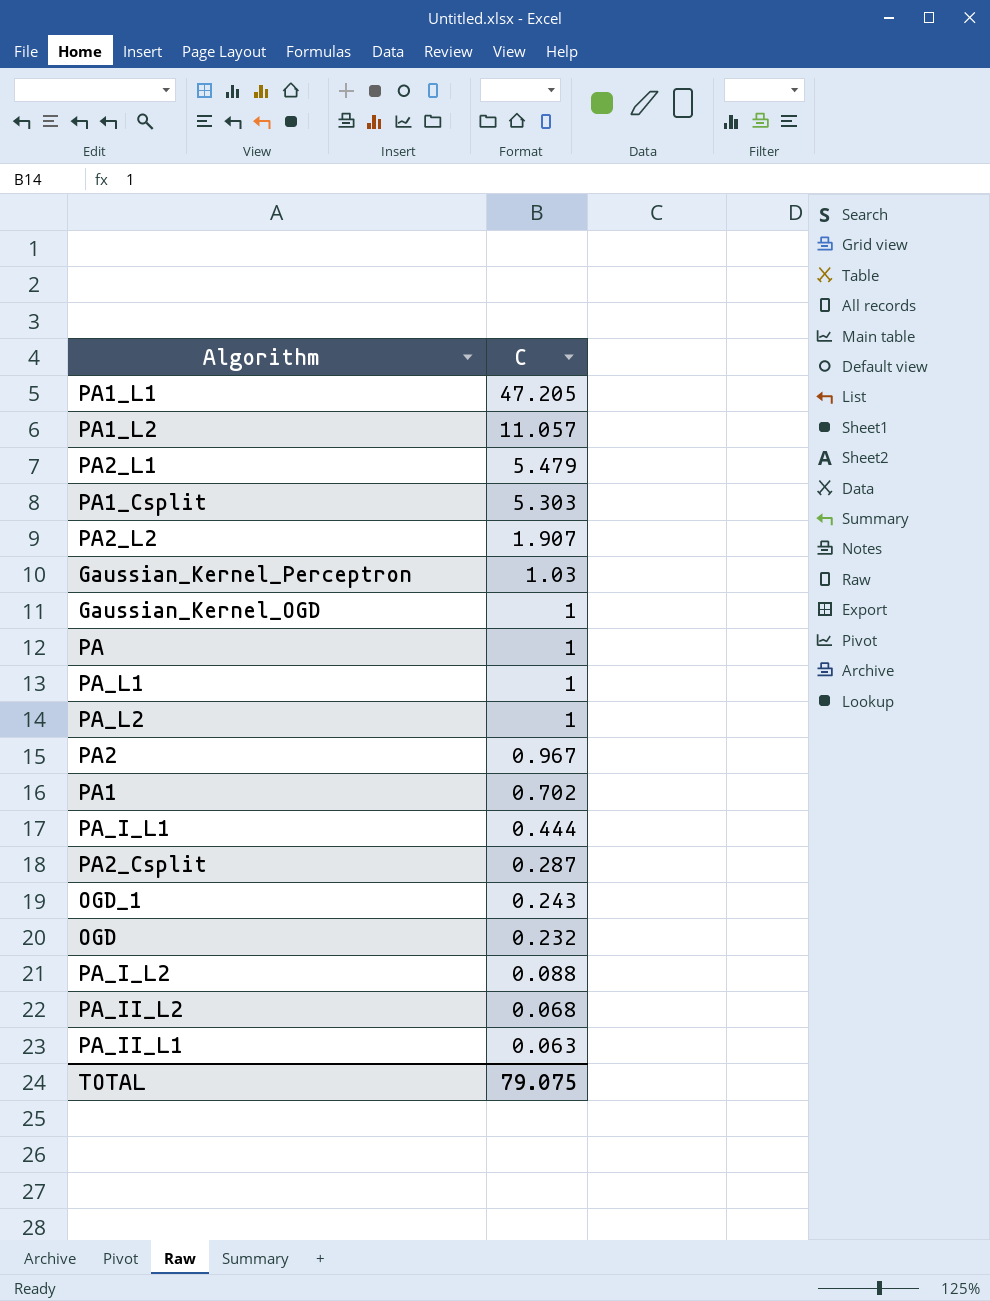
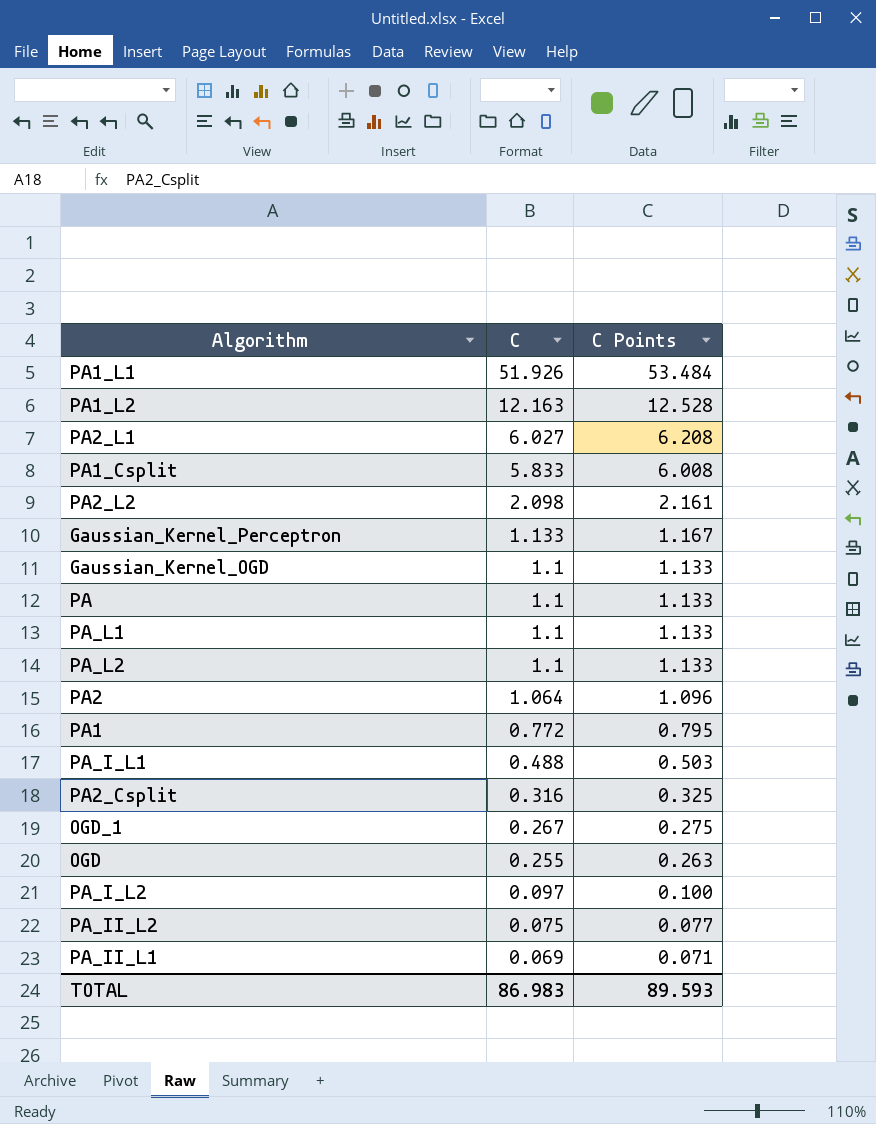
column C Points | formula: none -> [C] * 1.03
PA1_L1 | C: 47.205 -> 51.926
PA1_L2 | C: 11.057 -> 12.163
PA2_L1 | C: 5.479 -> 6.027
PA1_Csplit | C: 5.303 -> 5.833
PA2_L2 | C: 1.907 -> 2.098
Gaussian_Kernel_Perceptron | C: 1.03 -> 1.133
Gaussian_Kernel_OGD | C: 1 -> 1.1
PA | C: 1 -> 1.1
PA_L1 | C: 1 -> 1.1
PA_L2 | C: 1 -> 1.1
PA2 | C: 0.967 -> 1.064
PA1 | C: 0.702 -> 0.772
PA_I_L1 | C: 0.444 -> 0.488
PA2_Csplit | C: 0.287 -> 0.316
OGD_1 | C: 0.243 -> 0.267
OGD | C: 0.232 -> 0.255
PA_I_L2 | C: 0.088 -> 0.097
PA_II_L2 | C: 0.068 -> 0.075
PA_II_L1 | C: 0.063 -> 0.069
TOTAL | C: 79.075 -> 86.983

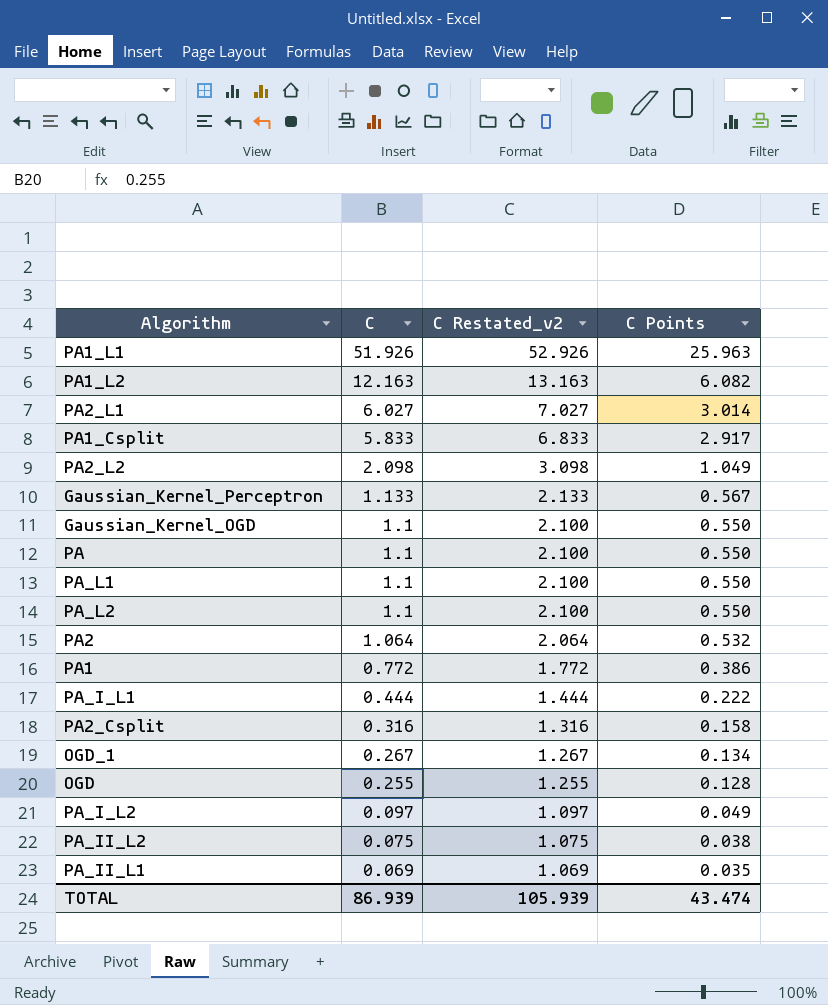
column C Restated_v2 | formula: none -> [C] + 1
column C Points | formula: [C] * 1.03 -> [C] * 0.5
PA_I_L1 | C: 0.488 -> 0.444
TOTAL | C: 86.983 -> 86.939
TOTAL | C Points: 89.593 -> 43.474

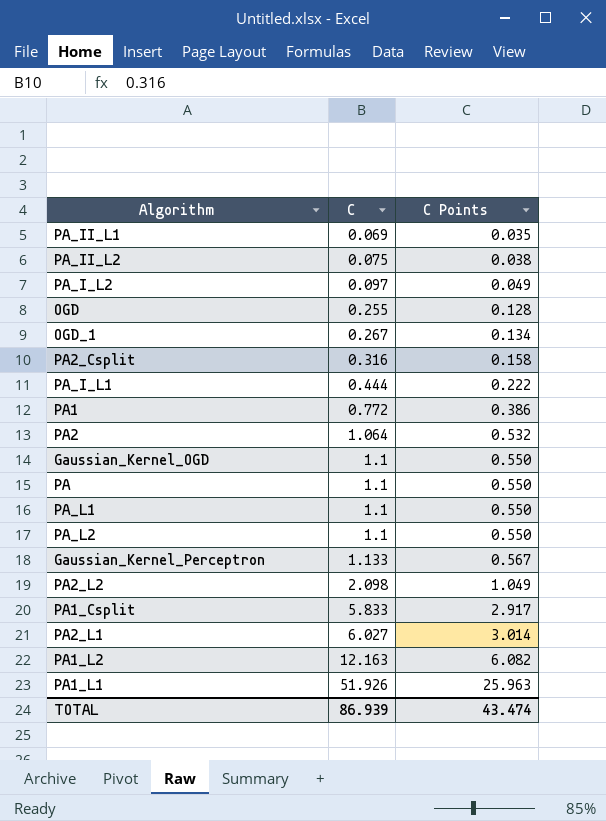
row order: C descending -> C ascending
column C Restated_v2 | formula: [C] + 1 -> none

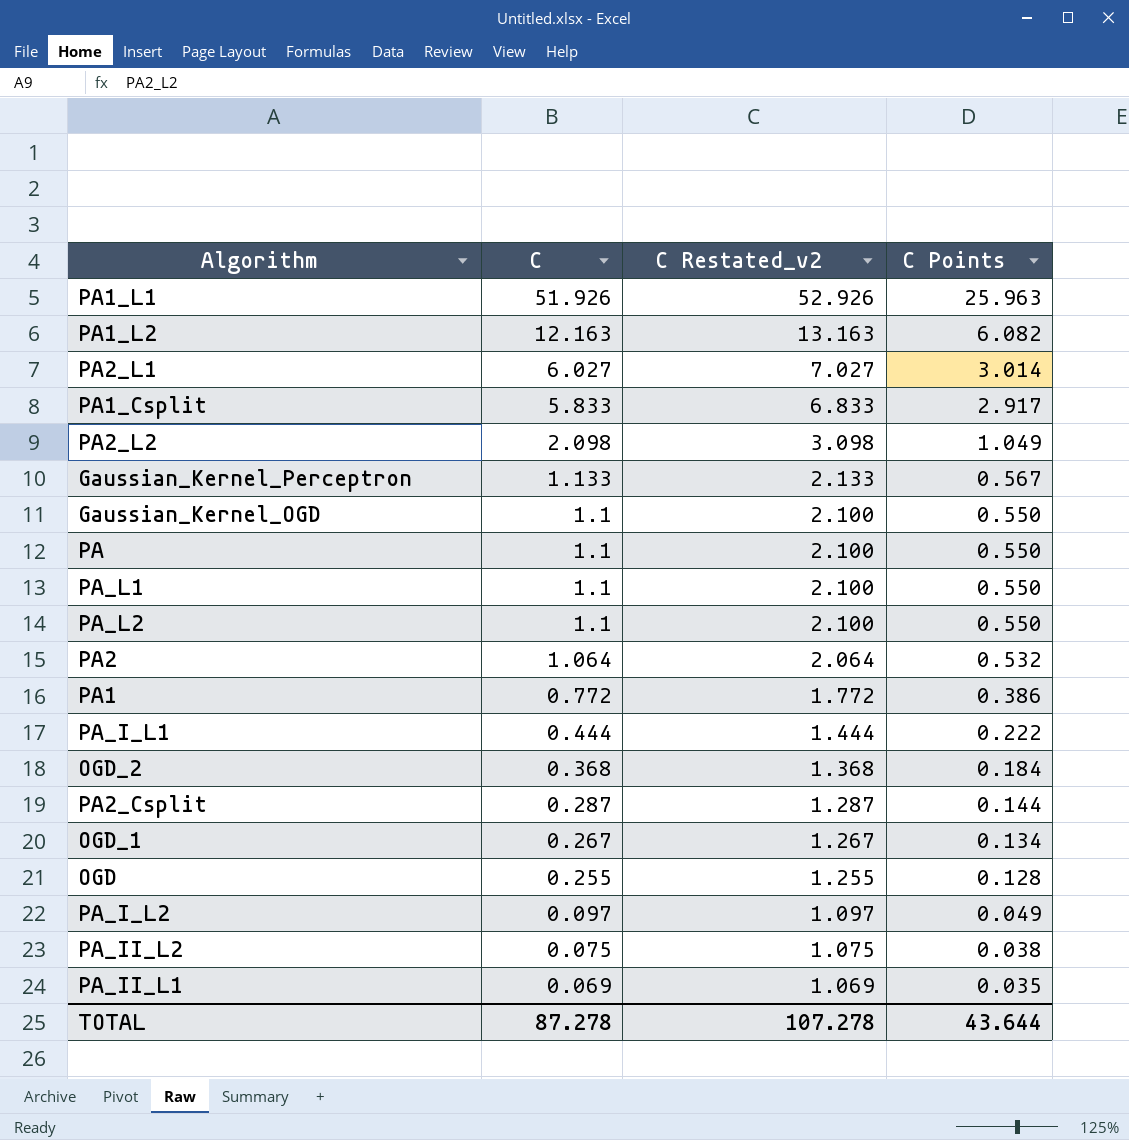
row order: C ascending -> C descending
column C Restated_v2 | formula: none -> [C] + 1
row OGD_2: none -> 0.368 | 1.368 | 0.184
PA2_Csplit | C: 0.316 -> 0.287
PA2_Csplit | C Points: 0.158 -> 0.144
TOTAL | C: 86.939 -> 87.278
TOTAL | C Points: 43.474 -> 43.644

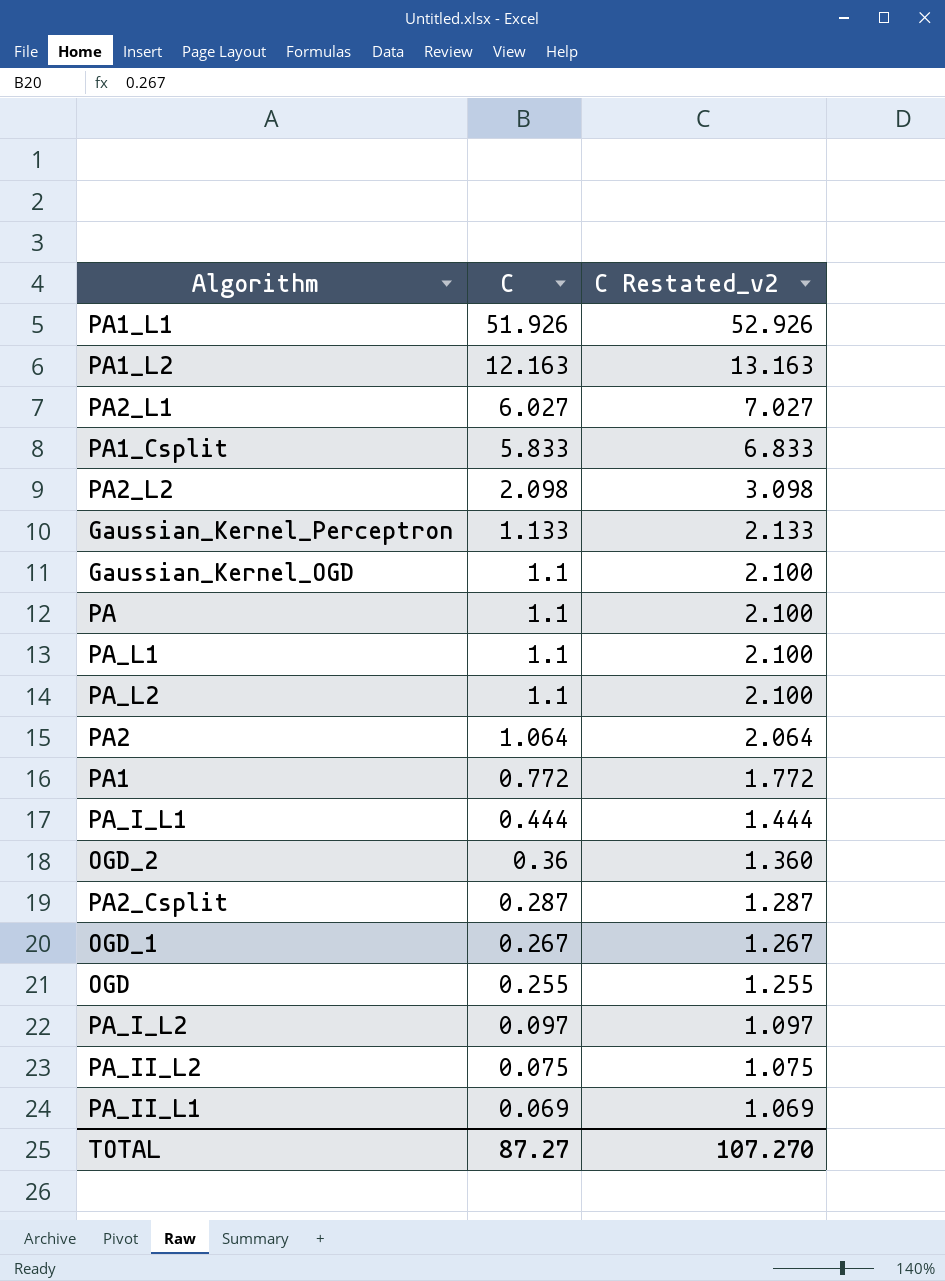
column C Points | formula: [C] * 0.5 -> none
OGD_2 | C: 0.368 -> 0.36
OGD_2 | C Restated_v2: 1.368 -> 1.360
TOTAL | C: 87.278 -> 87.27
TOTAL | C Restated_v2: 107.278 -> 107.270

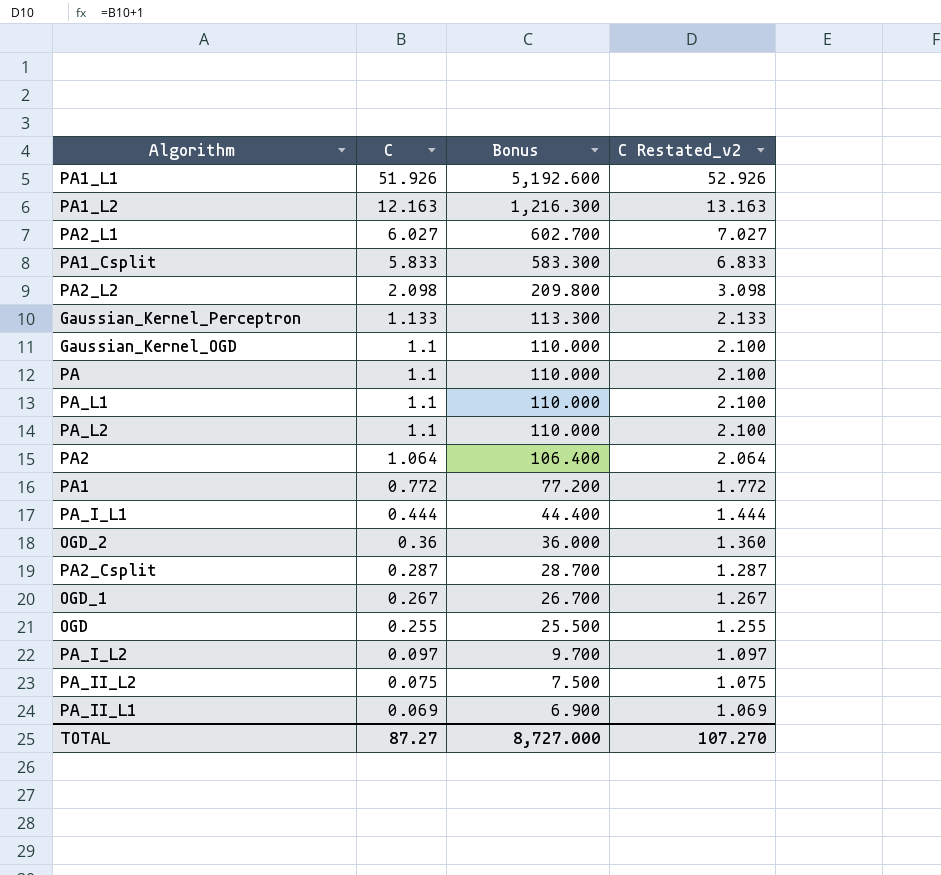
column Bonus | formula: none -> [C] * 100

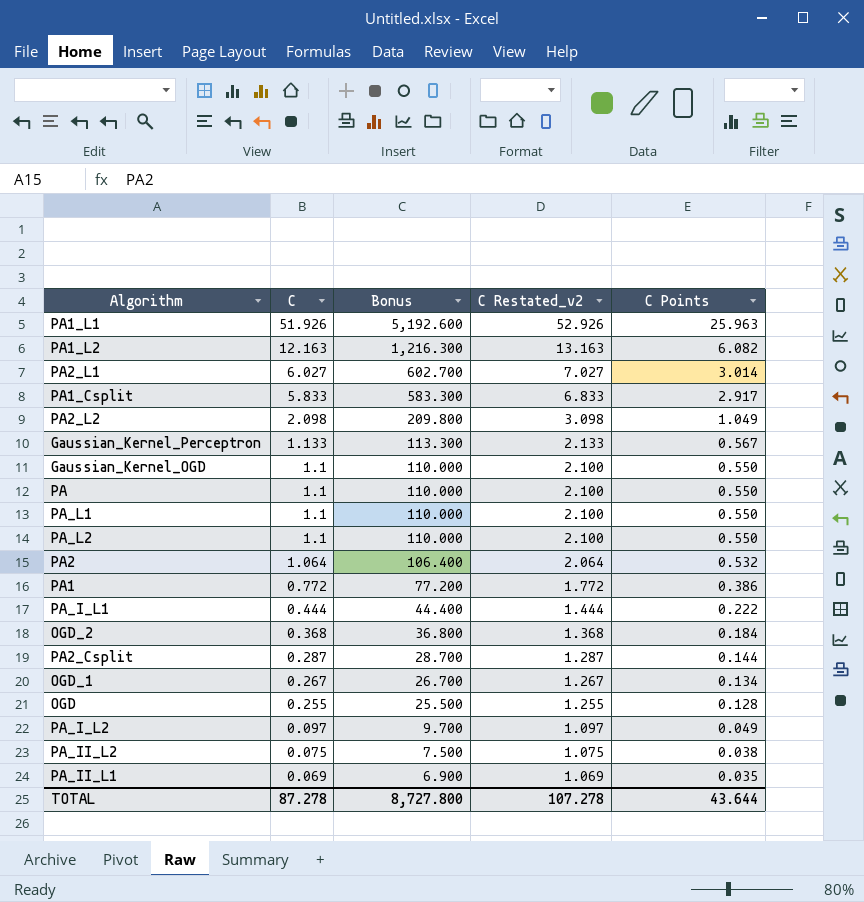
column C Points | formula: none -> [C] * 0.5
OGD_2 | C: 0.36 -> 0.368
OGD_2 | Bonus: 36.000 -> 36.800
OGD_2 | C Restated_v2: 1.360 -> 1.368
TOTAL | C: 87.27 -> 87.278
TOTAL | Bonus: 8,727.000 -> 8,727.800
TOTAL | C Restated_v2: 107.270 -> 107.278

